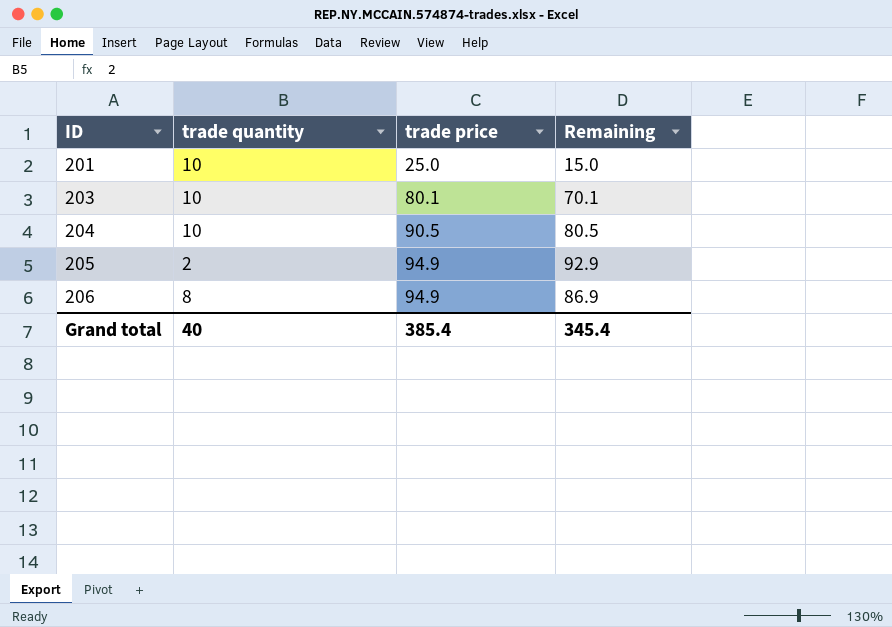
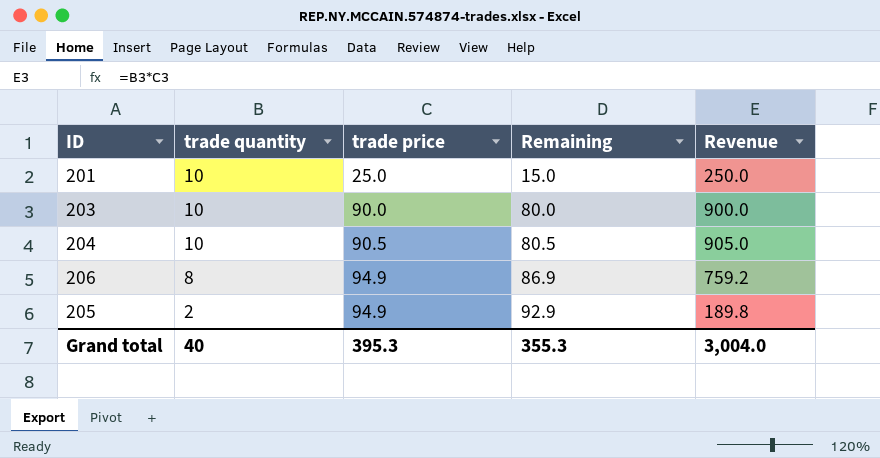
row order: ID ascending -> trade quantity descending
column Revenue | formula: none -> [trade quantity] * [trade price]
203 | trade price: 80.1 -> 90.0
203 | Remaining: 70.1 -> 80.0
Grand total | trade price: 385.4 -> 395.3
Grand total | Remaining: 345.4 -> 355.3

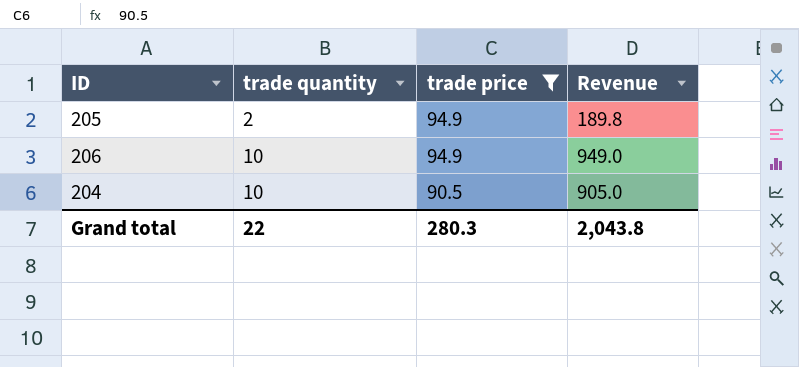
filter: none -> trade price >= 90.5
row order: trade quantity descending -> trade quantity ascending
column Remaining | formula: [trade price] - [trade quantity] -> none
206 | trade quantity: 8 -> 10
206 | Revenue: 759.2 -> 949.0
Grand total | trade quantity: 40 -> 22
Grand total | trade price: 395.3 -> 280.3
Grand total | Revenue: 3,004.0 -> 2,043.8

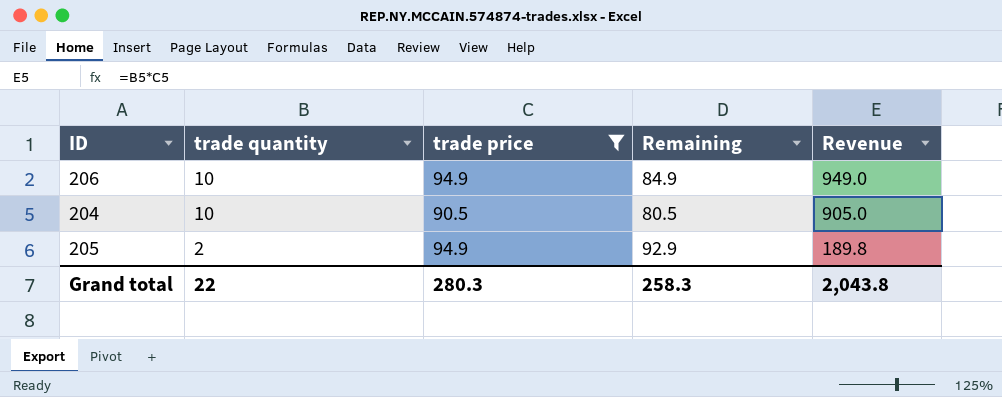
row order: trade quantity ascending -> trade quantity descending
column Remaining | formula: none -> [trade price] - [trade quantity]

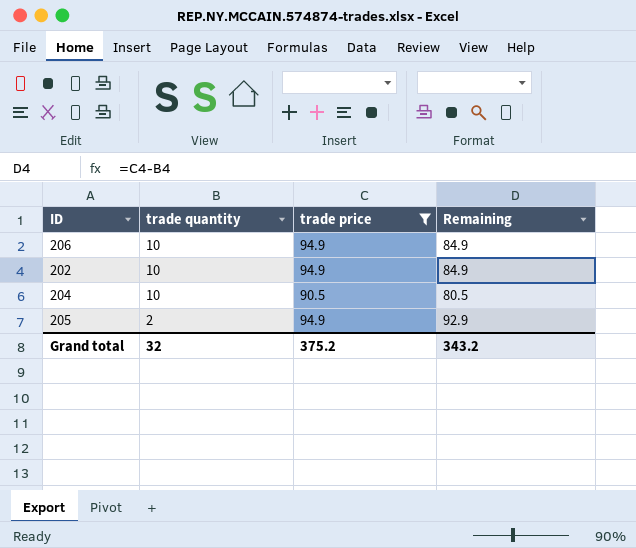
column Revenue | formula: [trade quantity] * [trade price] -> none
row 202: none -> 10 | 94.9 | 84.9
Grand total | trade quantity: 22 -> 32
Grand total | trade price: 280.3 -> 375.2
Grand total | Remaining: 258.3 -> 343.2

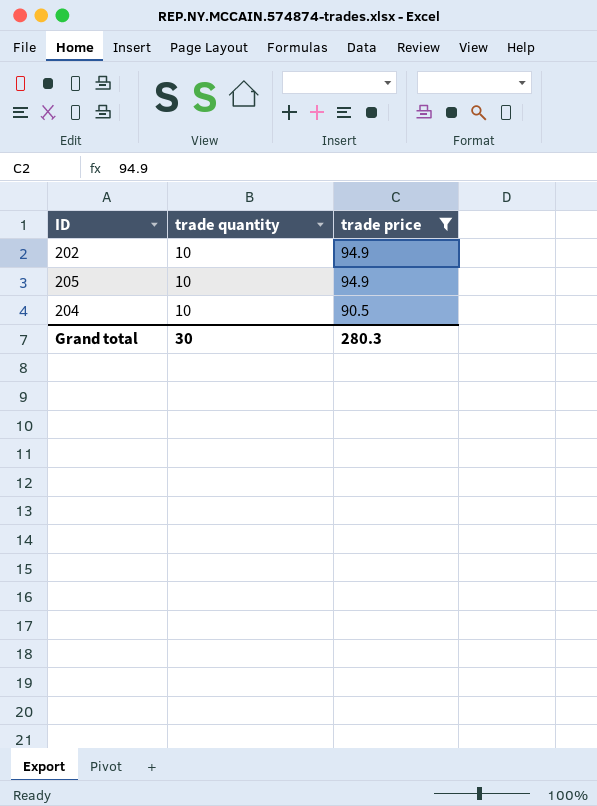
row order: trade quantity descending -> trade price descending
column Remaining | formula: [trade price] - [trade quantity] -> none
row 206: 10 | 94.9 | 84.9 -> none
205 | trade quantity: 2 -> 10
Grand total | trade quantity: 32 -> 30
Grand total | trade price: 375.2 -> 280.3

